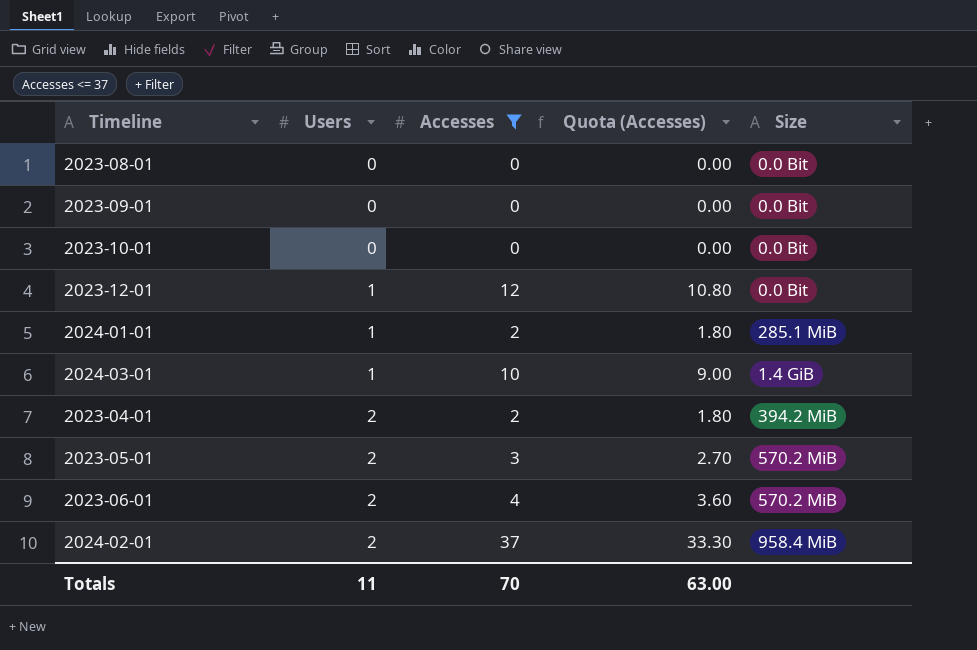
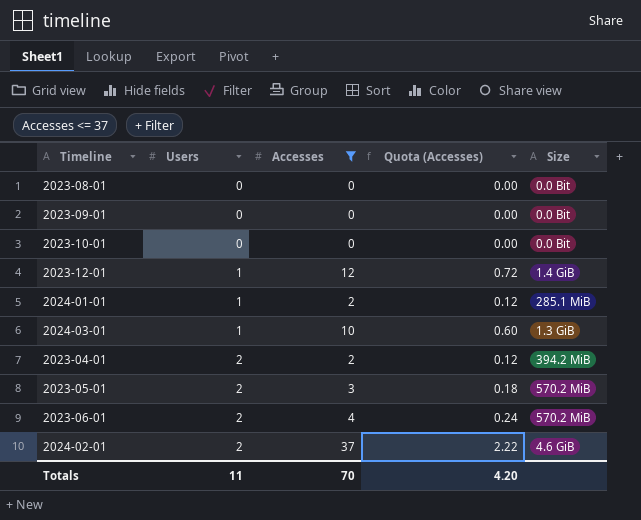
column Quota (Accesses) | formula: [Accesses] * 0.9 -> [Accesses] * 0.06
2023-12-01 | Size: 0.0 Bit -> 1.4 GiB
2024-03-01 | Size: 1.4 GiB -> 1.3 GiB
2024-02-01 | Size: 958.4 MiB -> 4.6 GiB
Totals | Quota (Accesses): 63.00 -> 4.20

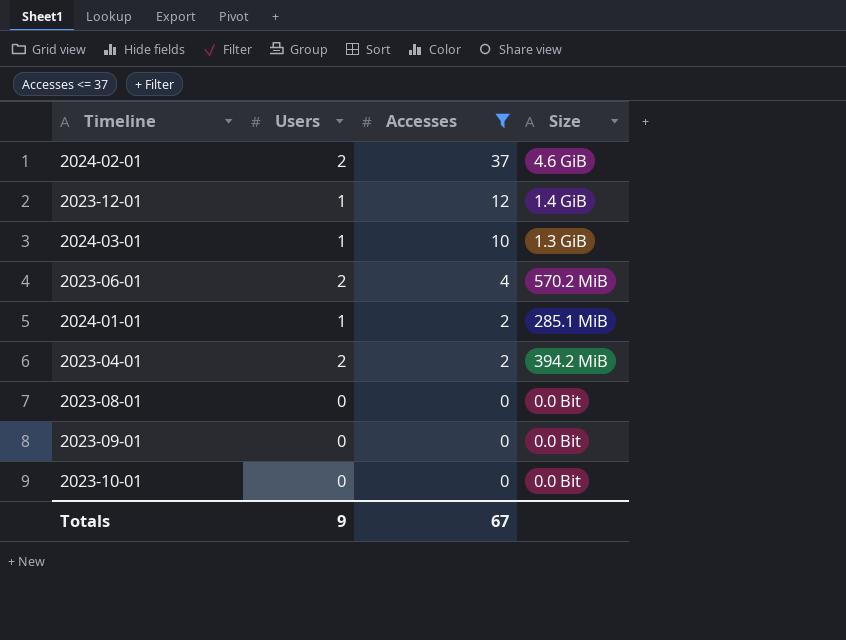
row order: Users ascending -> Accesses descending
column Quota (Accesses) | formula: [Accesses] * 0.06 -> none
row 2023-05-01: 2 | 3 | 0.18 | 570.2 MiB -> none
Totals | Users: 11 -> 9
Totals | Accesses: 70 -> 67

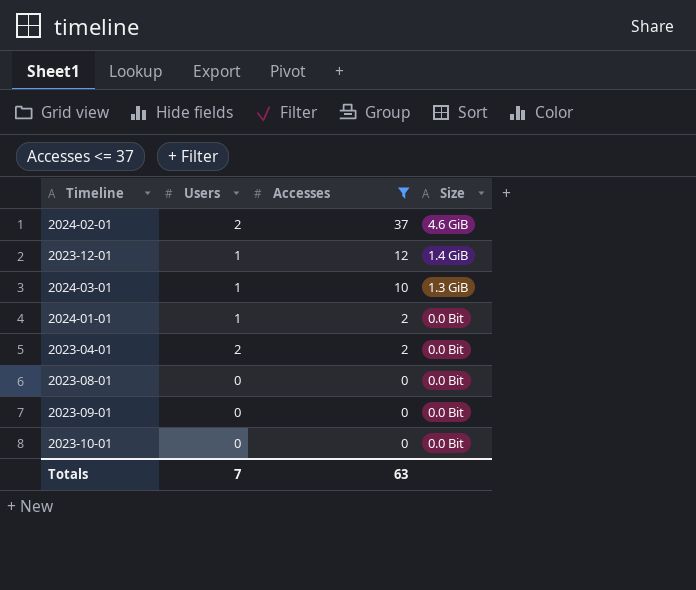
row 2023-06-01: 2 | 4 | 570.2 MiB -> none
2024-01-01 | Size: 285.1 MiB -> 0.0 Bit
2023-04-01 | Size: 394.2 MiB -> 0.0 Bit
Totals | Users: 9 -> 7
Totals | Accesses: 67 -> 63

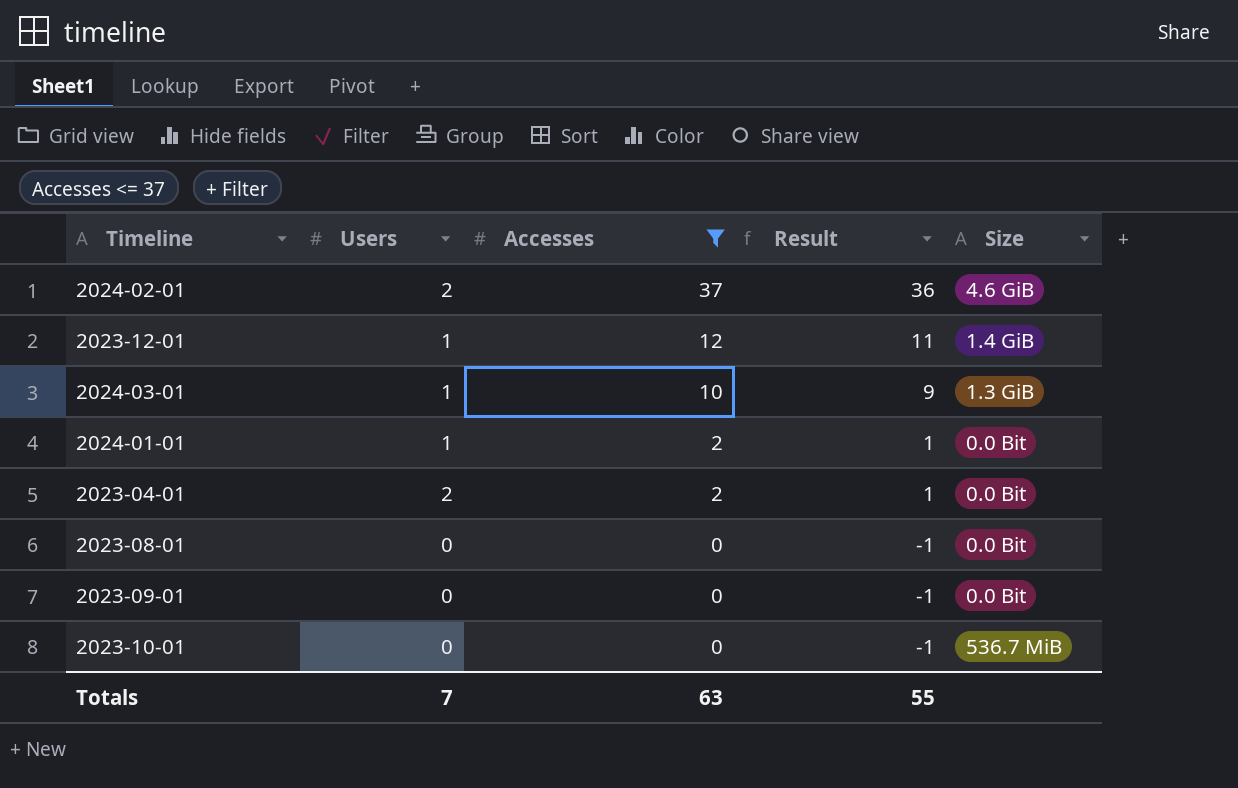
column Result | formula: none -> [Accesses] - 1
2023-10-01 | Size: 0.0 Bit -> 536.7 MiB

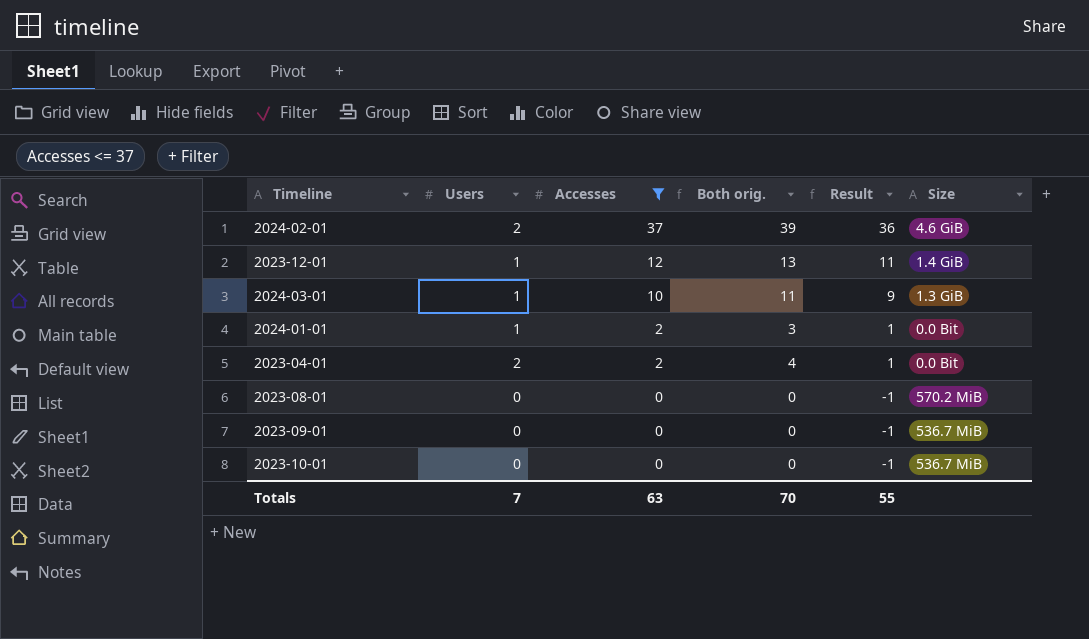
column Both orig. | formula: none -> [Users] + [Accesses]
2023-08-01 | Size: 0.0 Bit -> 570.2 MiB
2023-09-01 | Size: 0.0 Bit -> 536.7 MiB

